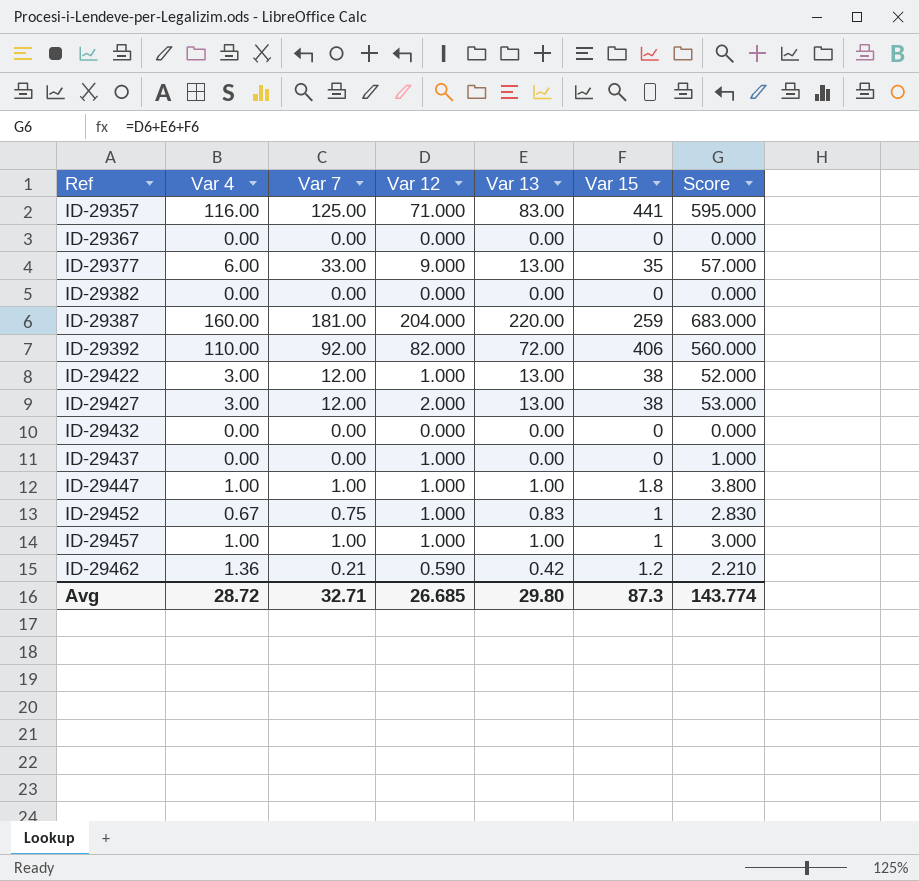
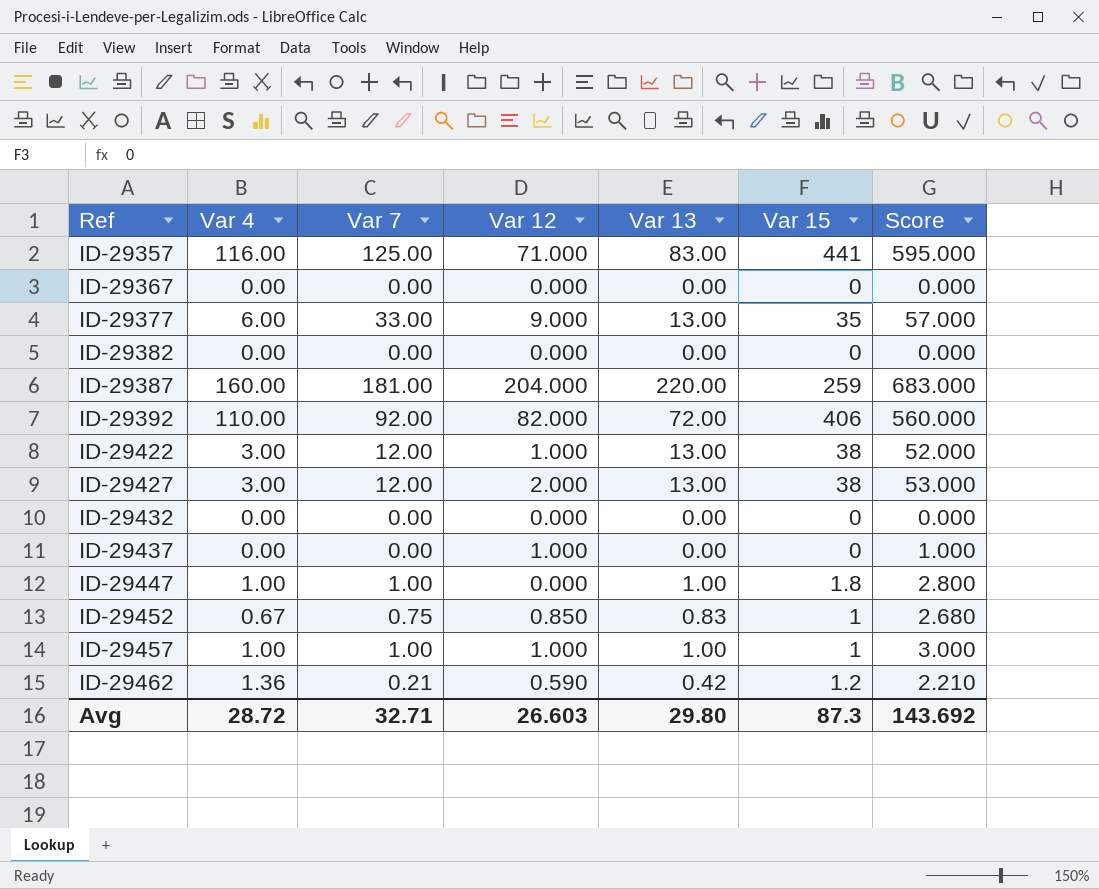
ID-29447 | Var 12: 1.000 -> 0.000
ID-29447 | Score: 3.800 -> 2.800
ID-29452 | Var 12: 1.000 -> 0.850
ID-29452 | Score: 2.830 -> 2.680
Avg | Var 12: 26.685 -> 26.603
Avg | Score: 143.774 -> 143.692

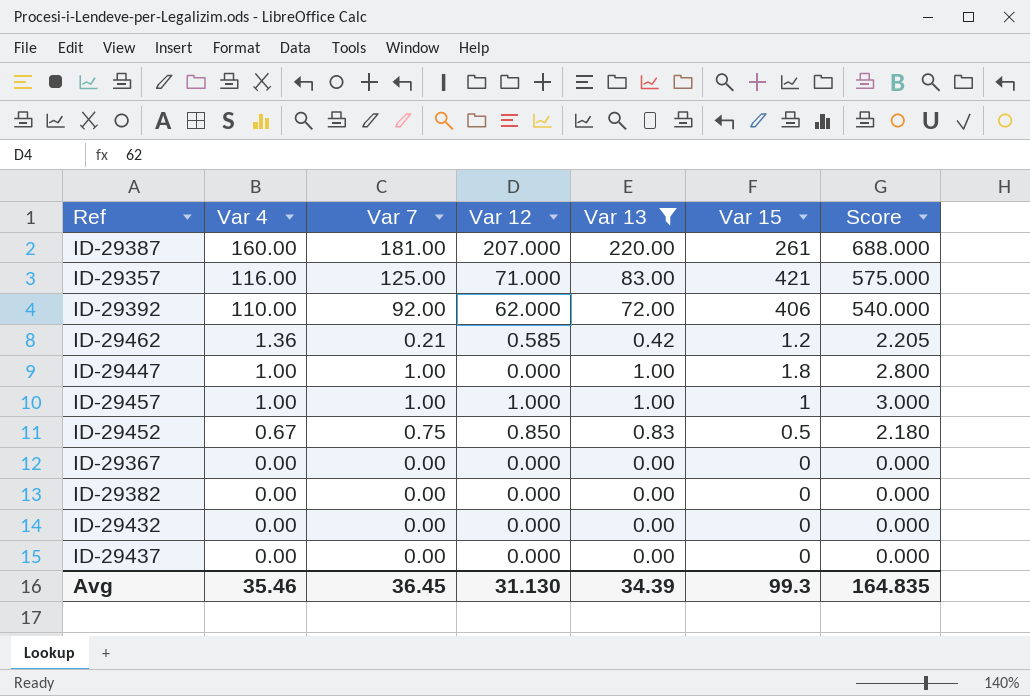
filter: none -> Var 13 != 13.00
row order: Ref ascending -> Var 4 descending
ID-29387 | Var 12: 204.000 -> 207.000
ID-29387 | Var 15: 259 -> 261
ID-29387 | Score: 683.000 -> 688.000
ID-29357 | Var 15: 441 -> 421
ID-29357 | Score: 595.000 -> 575.000
ID-29392 | Var 12: 82.000 -> 62.000
ID-29392 | Score: 560.000 -> 540.000
ID-29462 | Var 12: 0.590 -> 0.585
ID-29462 | Score: 2.210 -> 2.205
ID-29452 | Var 15: 1 -> 0.5
ID-29452 | Score: 2.680 -> 2.180
ID-29437 | Var 12: 1.000 -> 0.000
ID-29437 | Score: 1.000 -> 0.000
Avg | Var 4: 28.72 -> 35.46
Avg | Var 7: 32.71 -> 36.45
Avg | Var 12: 26.603 -> 31.130
Avg | Var 13: 29.80 -> 34.39
Avg | Var 15: 87.3 -> 99.3
Avg | Score: 143.692 -> 164.835

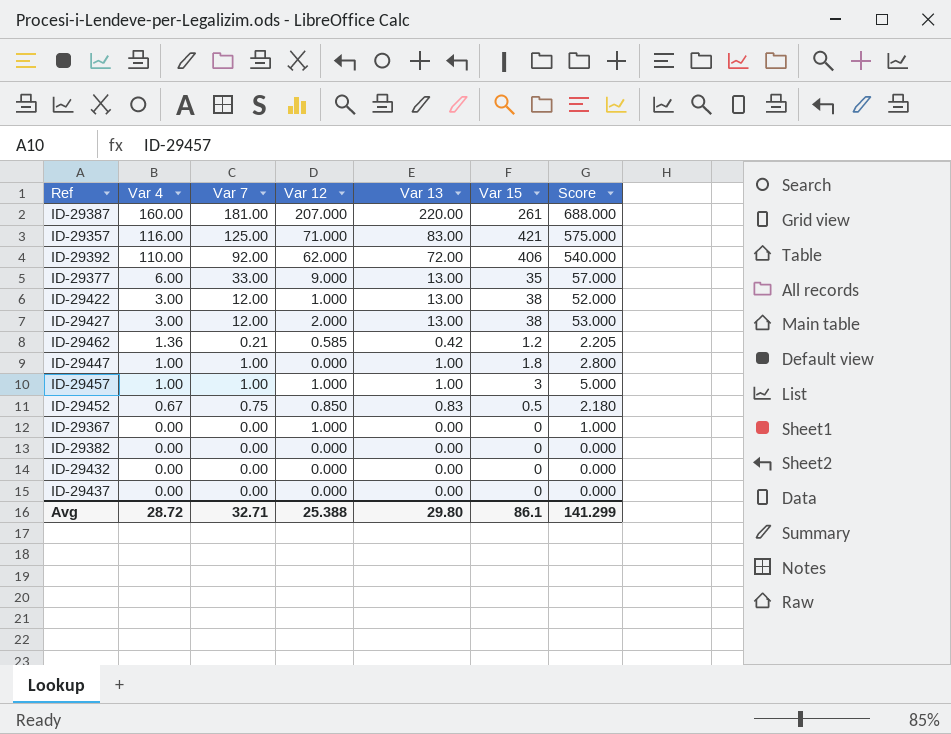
filter: Var 13 != 13.00 -> none
ID-29457 | Var 15: 1 -> 3
ID-29457 | Score: 3.000 -> 5.000
ID-29367 | Var 12: 0.000 -> 1.000
ID-29367 | Score: 0.000 -> 1.000
Avg | Var 4: 35.46 -> 28.72
Avg | Var 7: 36.45 -> 32.71
Avg | Var 12: 31.130 -> 25.388
Avg | Var 13: 34.39 -> 29.80
Avg | Var 15: 99.3 -> 86.1
Avg | Score: 164.835 -> 141.299

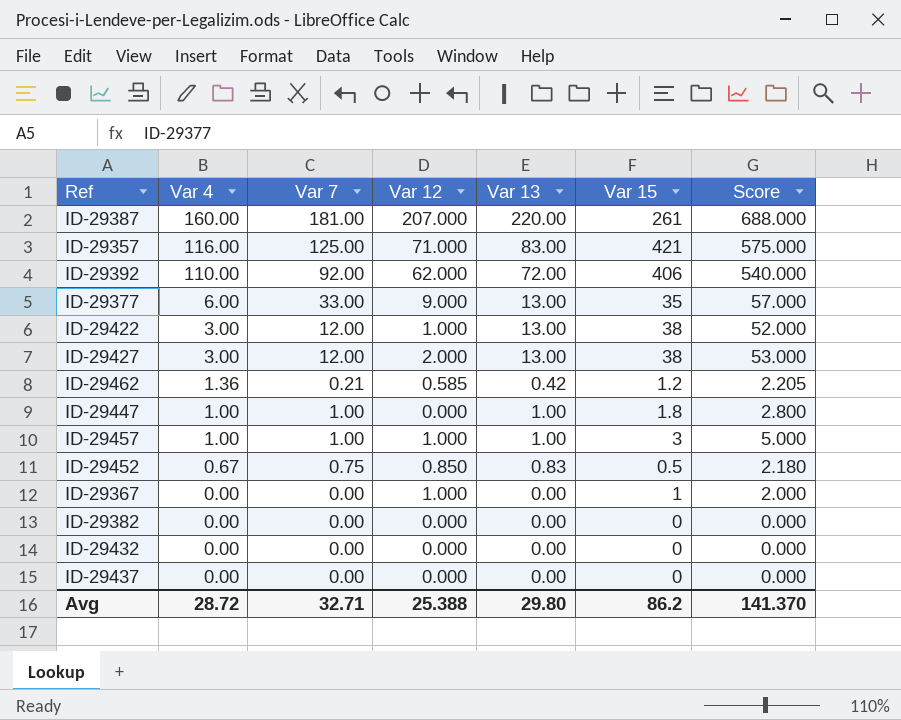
ID-29367 | Var 15: 0 -> 1
ID-29367 | Score: 1.000 -> 2.000
Avg | Var 15: 86.1 -> 86.2
Avg | Score: 141.299 -> 141.370

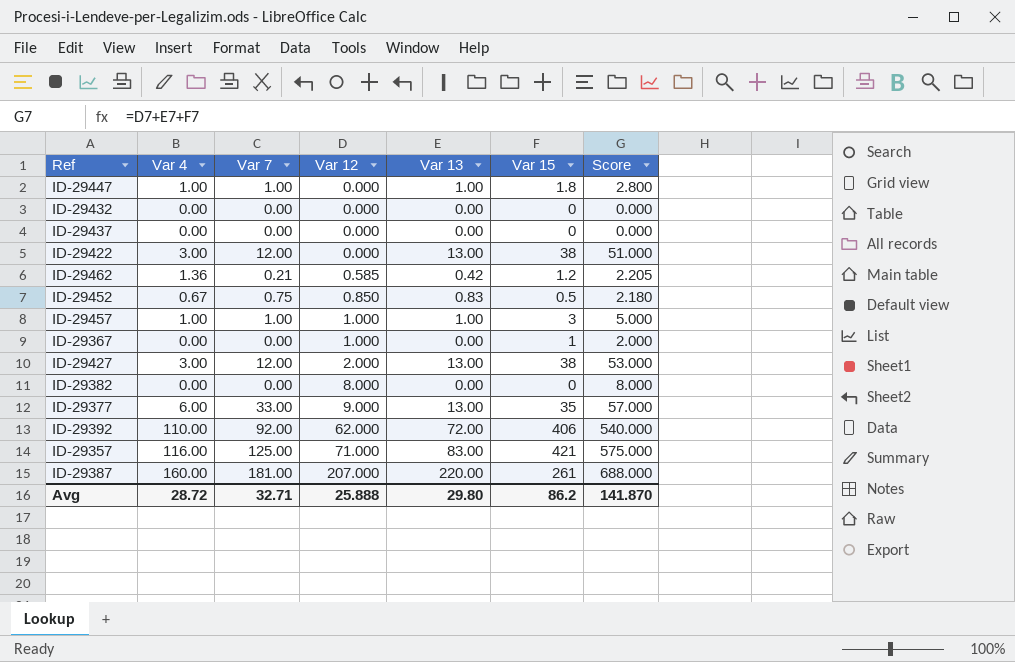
row order: Var 4 descending -> Var 12 ascending
ID-29422 | Var 12: 1.000 -> 0.000
ID-29422 | Score: 52.000 -> 51.000
ID-29382 | Var 12: 0.000 -> 8.000
ID-29382 | Score: 0.000 -> 8.000
Avg | Var 12: 25.388 -> 25.888
Avg | Score: 141.370 -> 141.870

